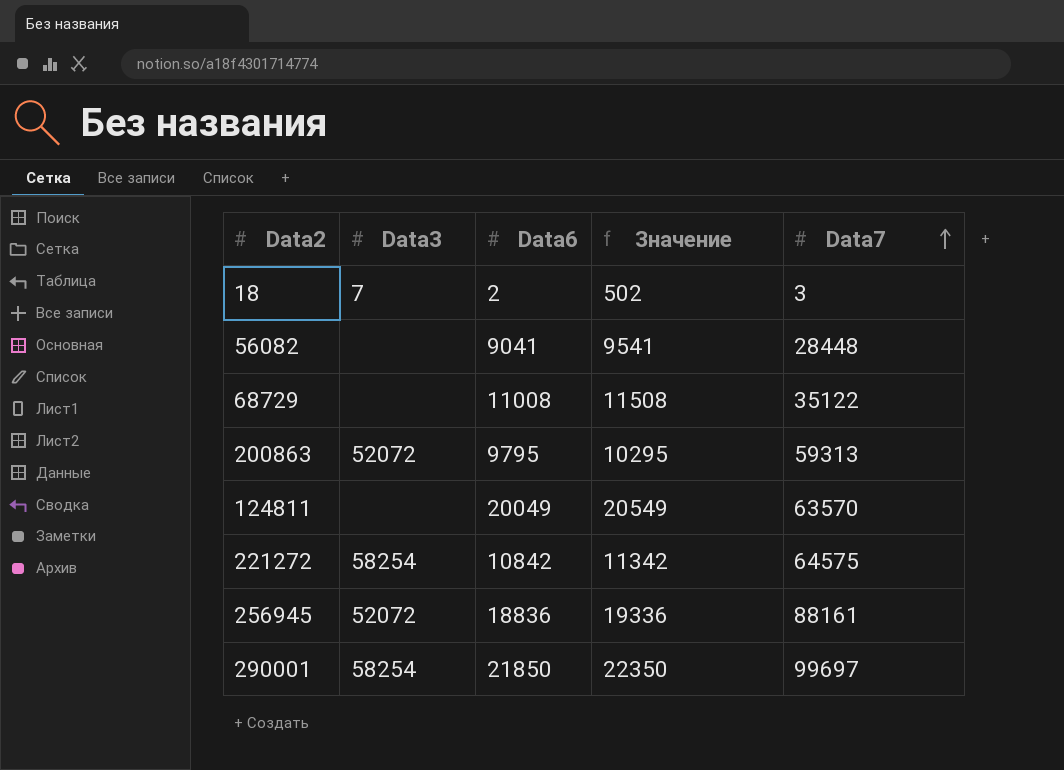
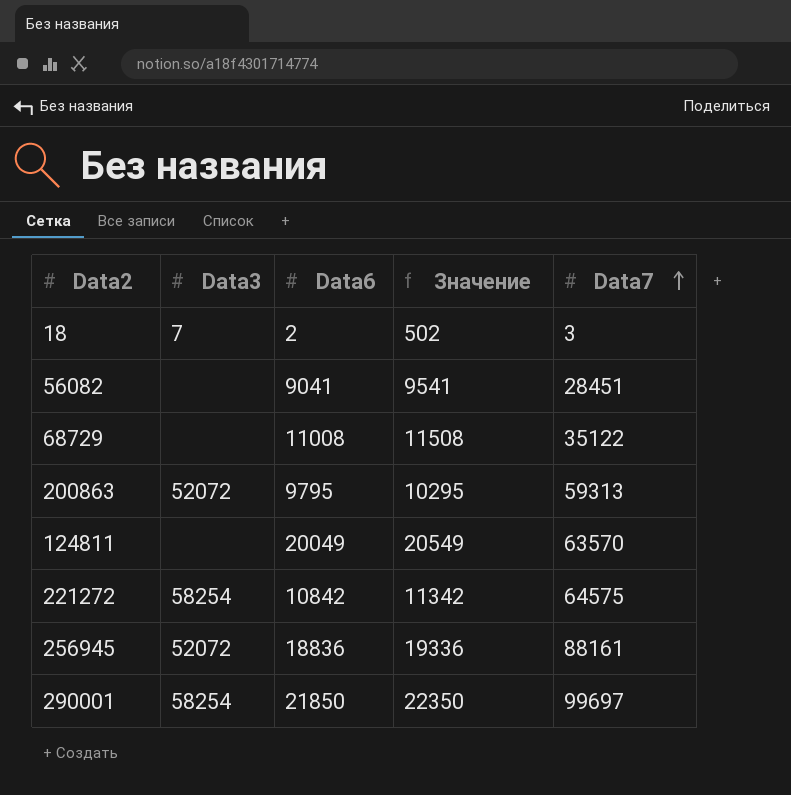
56082 | Data7: 28448 -> 28451

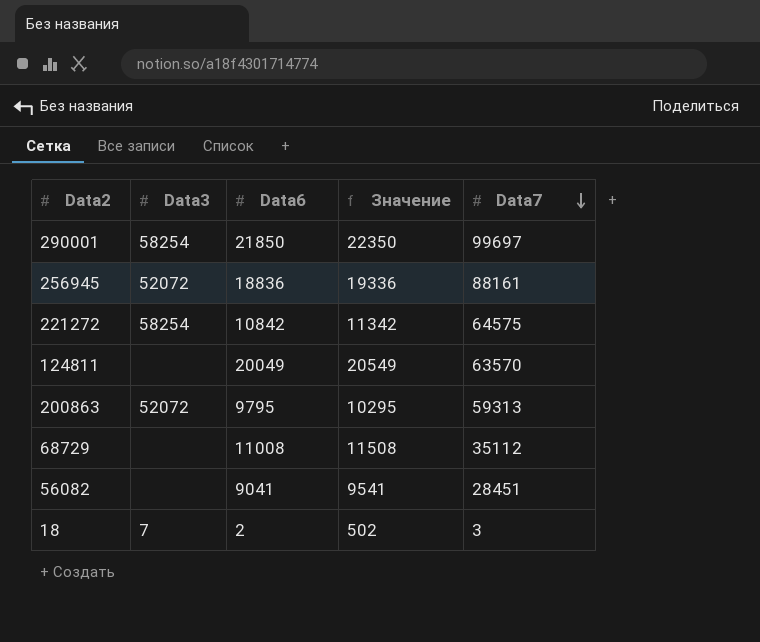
row order: Data7 ascending -> Data7 descending
68729 | Data7: 35122 -> 35112

